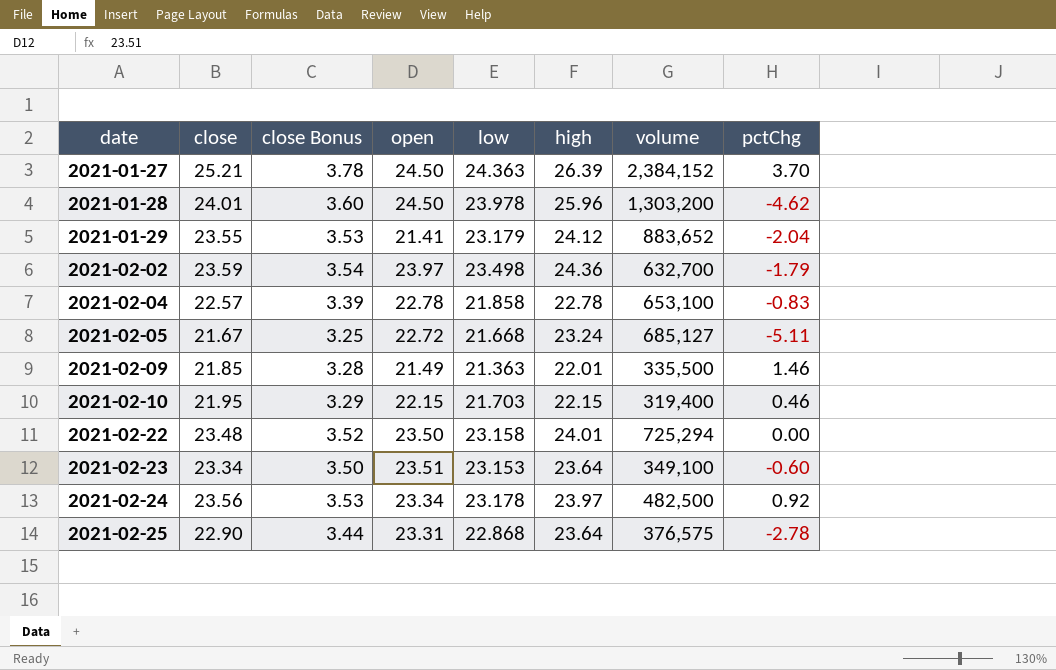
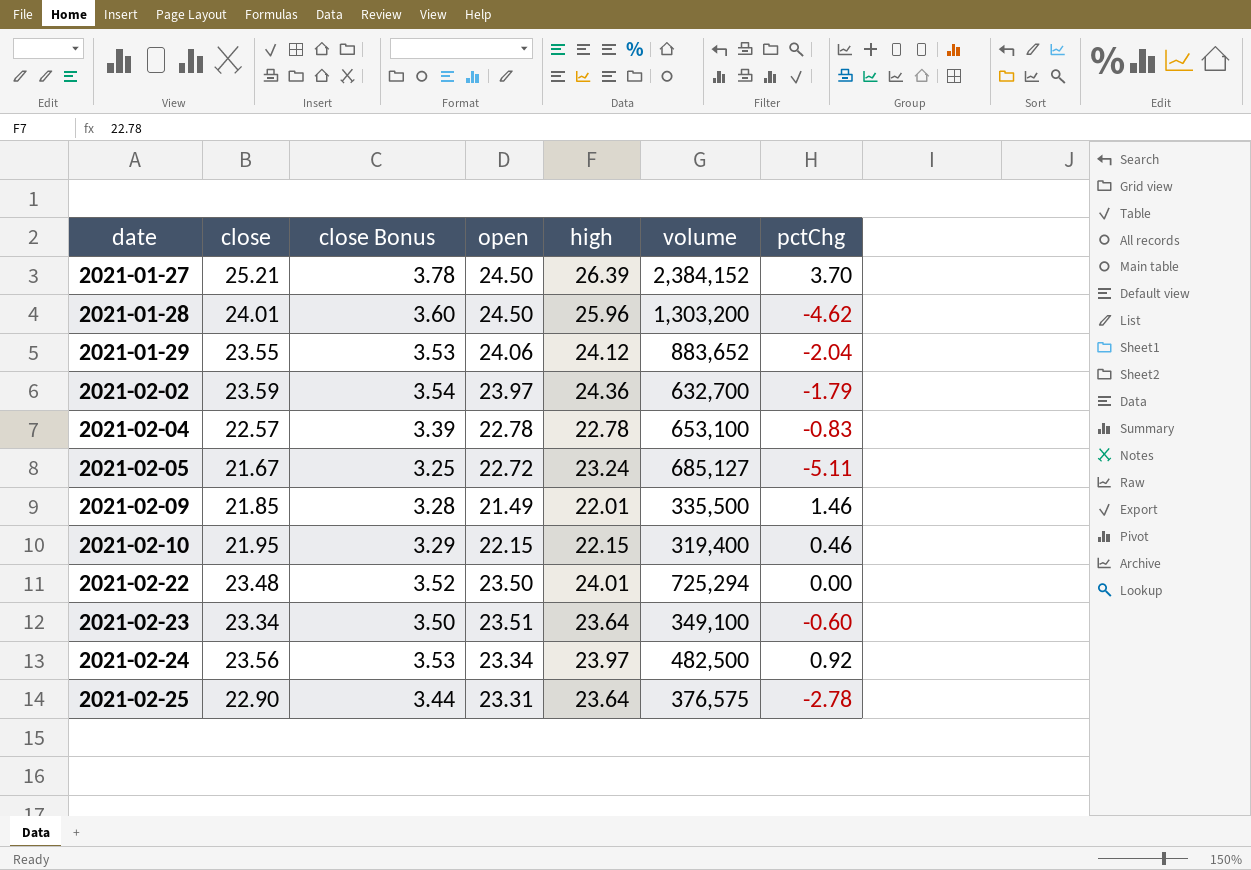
column low | position: 5 -> none
2021-01-29 | open: 21.41 -> 24.06

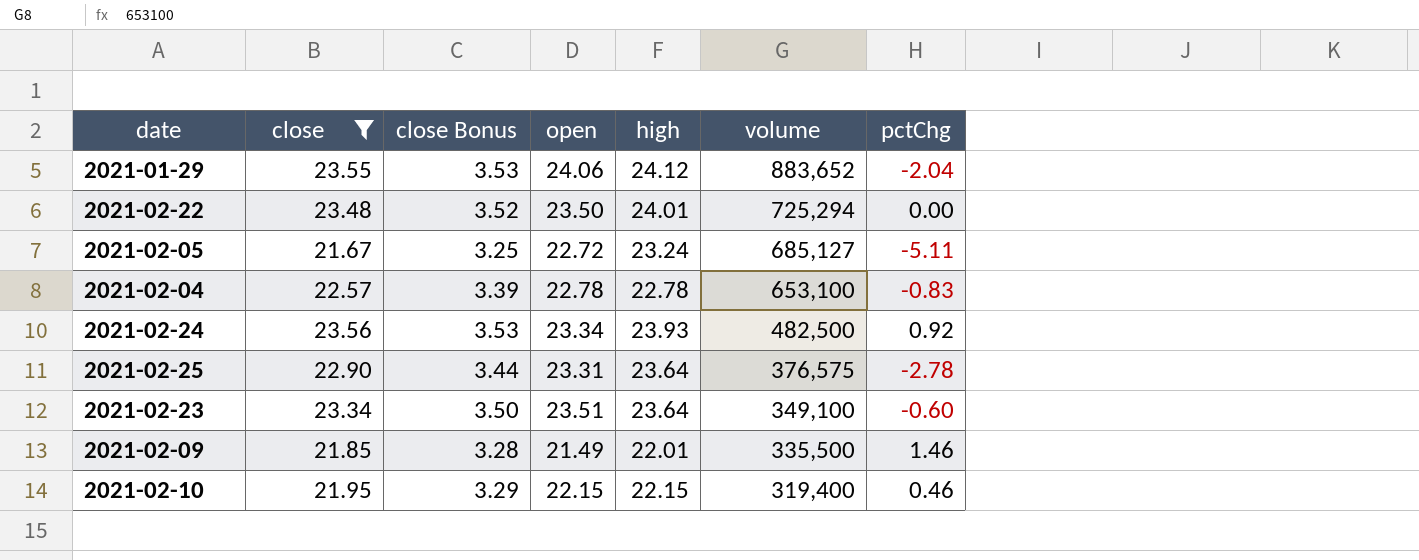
filter: none -> close <= 23.56
row order: date ascending -> volume descending
2021-02-24 | high: 23.97 -> 23.93

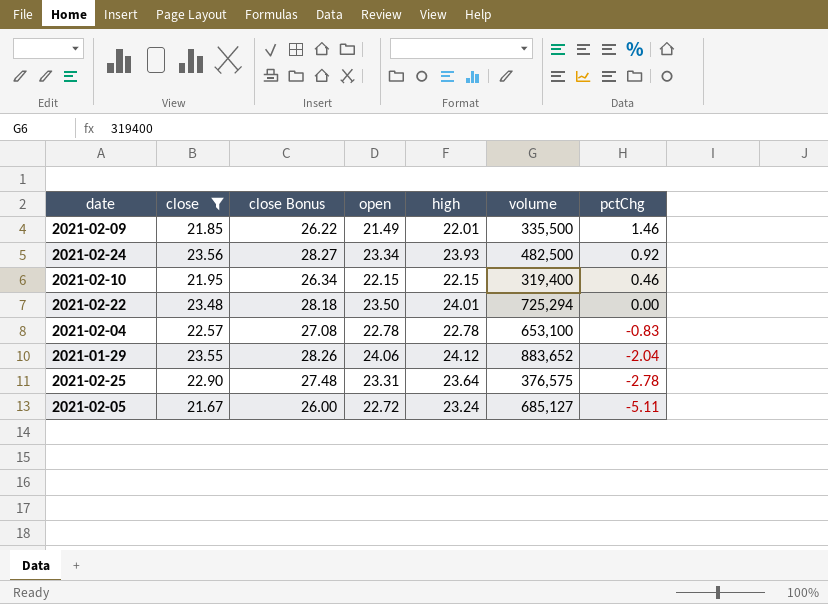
row order: volume descending -> pctChg descending
column close Bonus | formula: [close] * 0.15 -> [close] * 1.2
row 2021-02-23: 23.34 | 3.50 | 23.51 | 23.64 | 349,100 | -0.60 -> none

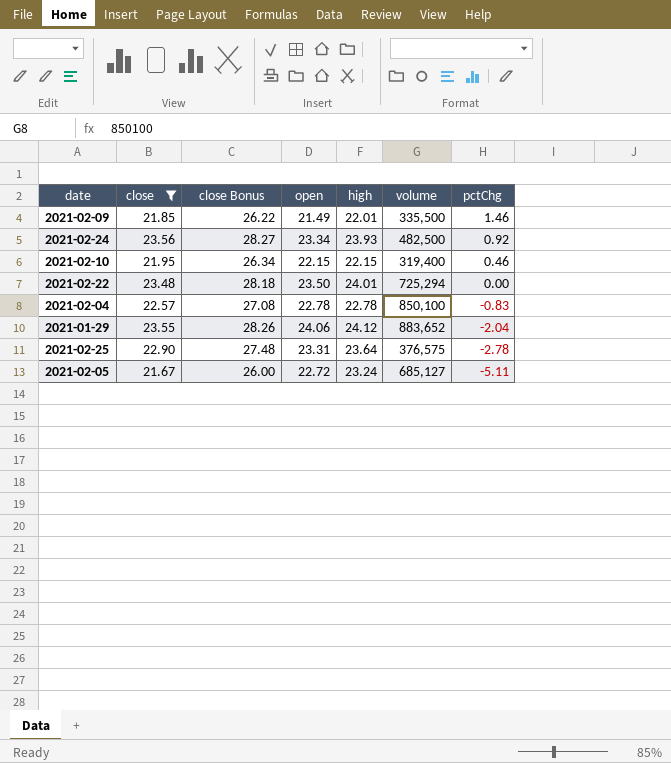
2021-02-04 | volume: 653,100 -> 850,100

